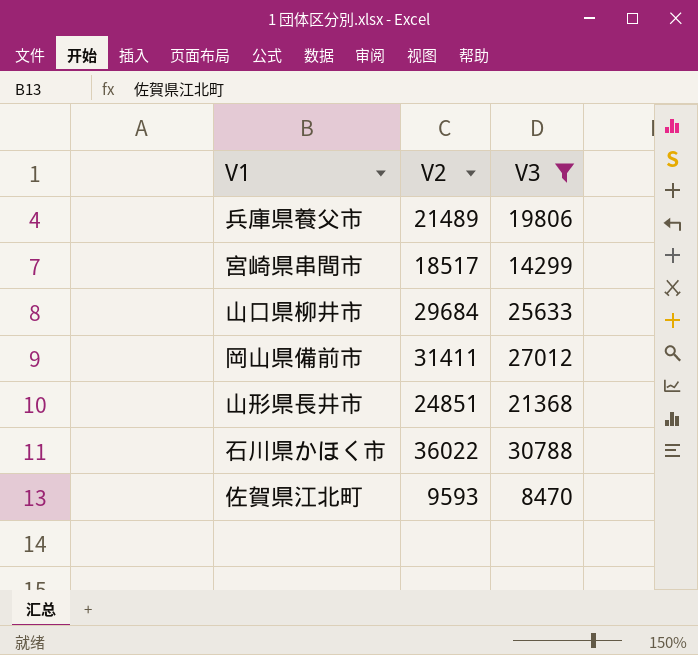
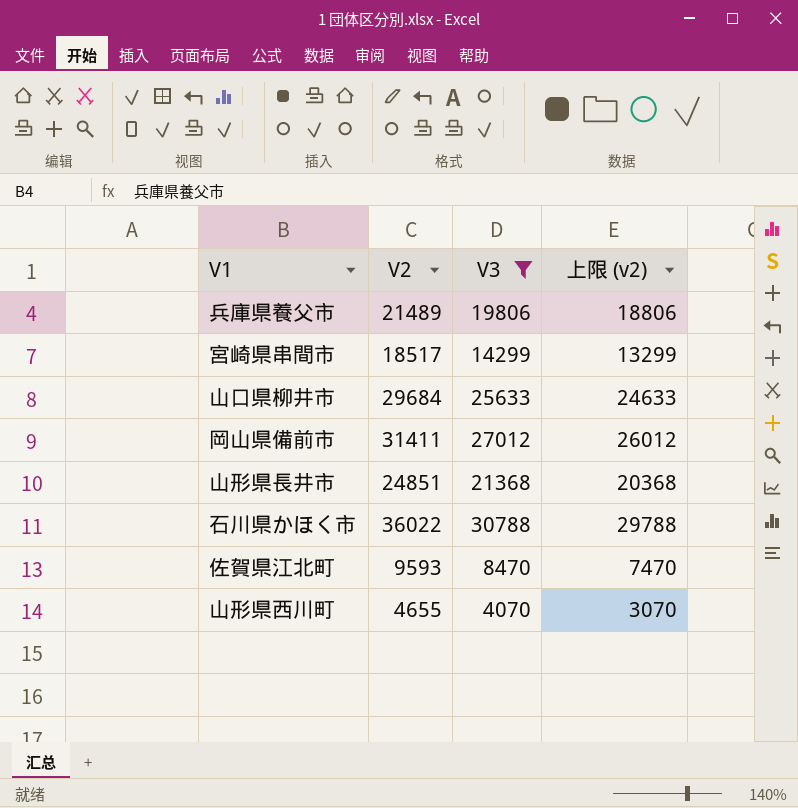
column 上限 (v2) | formula: none -> [V3] - 1000
row 山形県西川町: none -> 4655 | 4070 | 3070

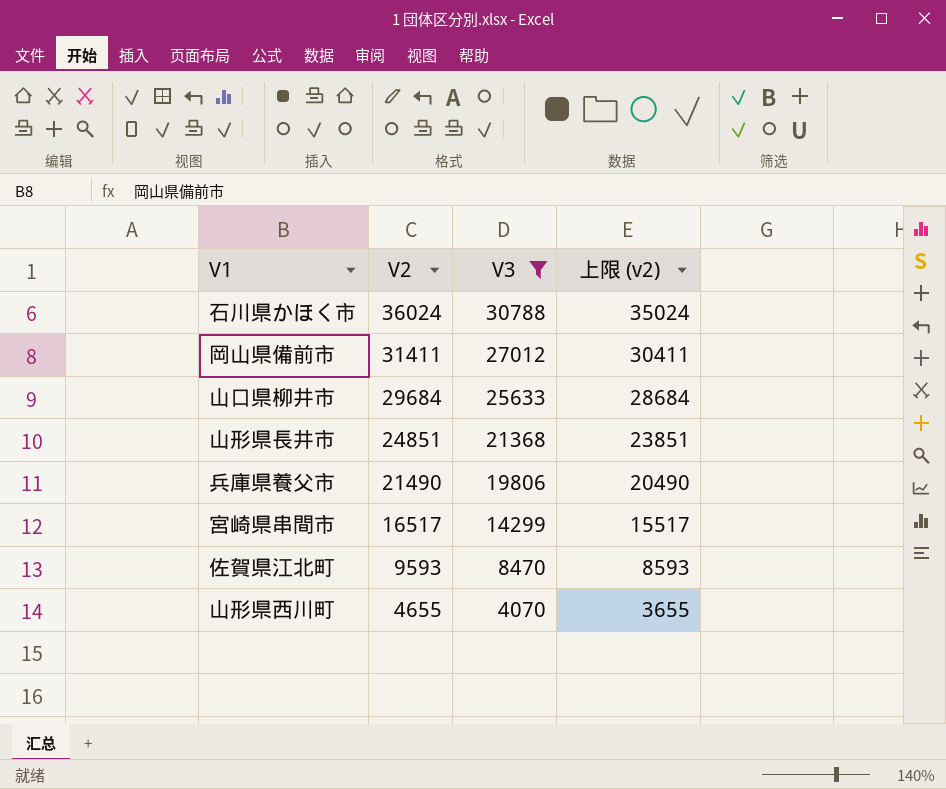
row order: none -> V2 descending
column 上限 (v2) | formula: [V3] - 1000 -> [V2] - 1000
石川県かほく市 | V2: 36022 -> 36024
兵庫県養父市 | V2: 21489 -> 21490
宮崎県串間市 | V2: 18517 -> 16517

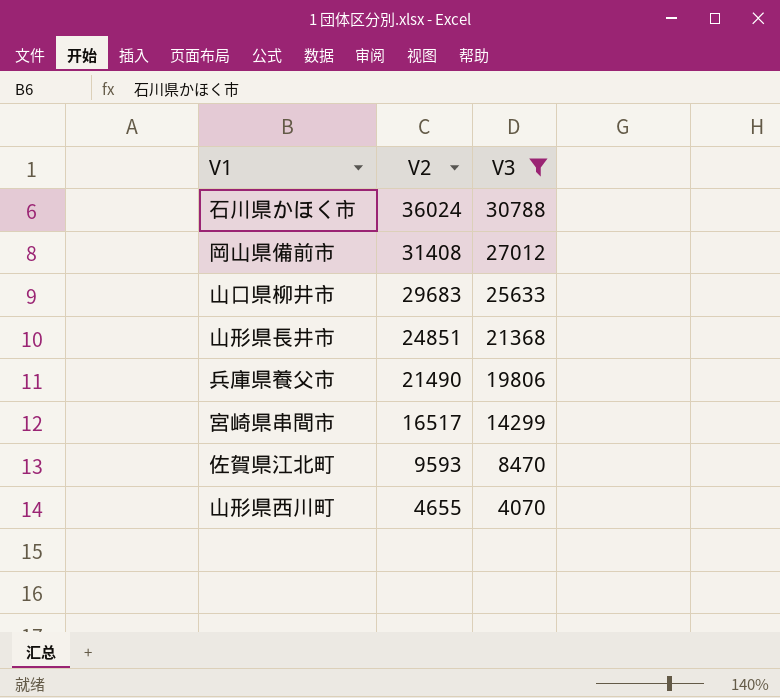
column 上限 (v2) | formula: [V2] - 1000 -> none
岡山県備前市 | V2: 31411 -> 31408
山口県柳井市 | V2: 29684 -> 29683

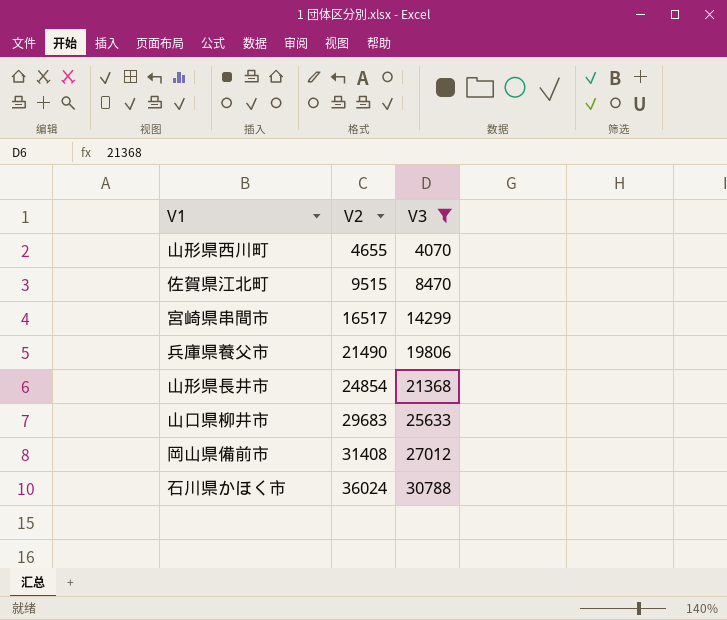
row order: V2 descending -> V2 ascending
佐賀県江北町 | V2: 9593 -> 9515
山形県長井市 | V2: 24851 -> 24854

